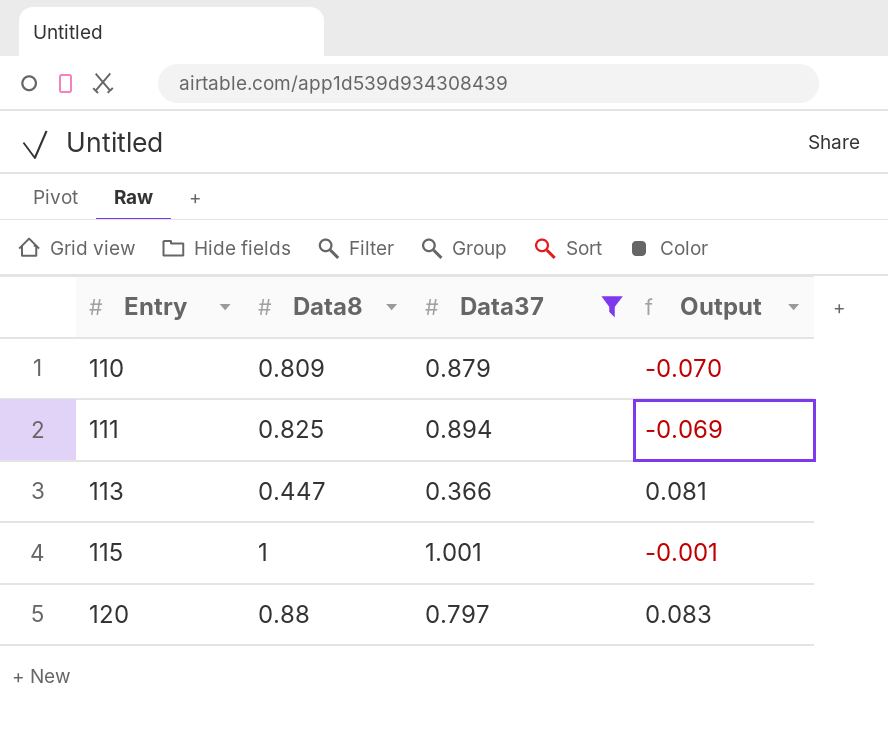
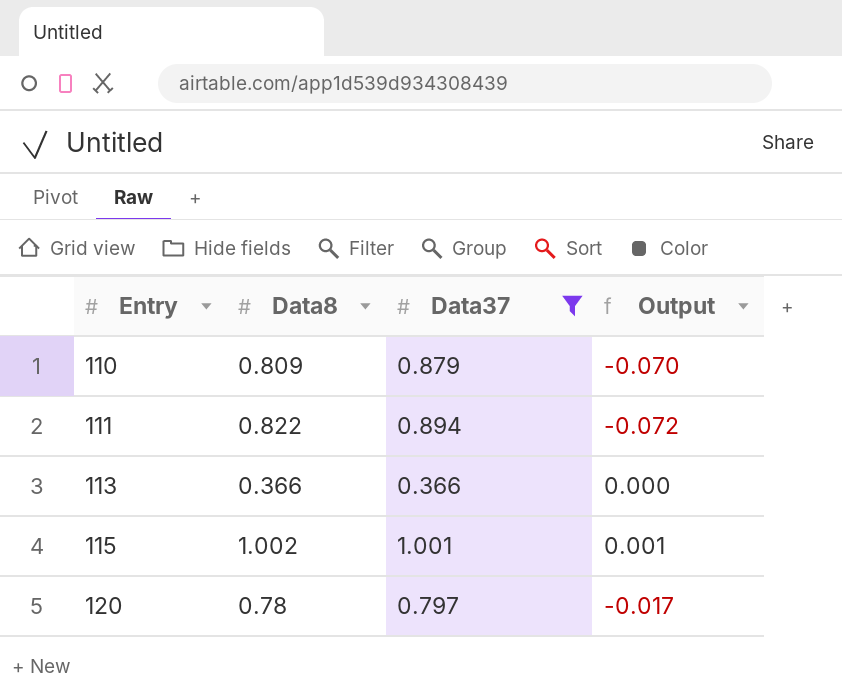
111 | Data8: 0.825 -> 0.822
111 | Output: -0.069 -> -0.072
113 | Data8: 0.447 -> 0.366
113 | Output: 0.081 -> 0.000
115 | Data8: 1 -> 1.002
115 | Output: -0.001 -> 0.001
120 | Data8: 0.88 -> 0.78
120 | Output: 0.083 -> -0.017

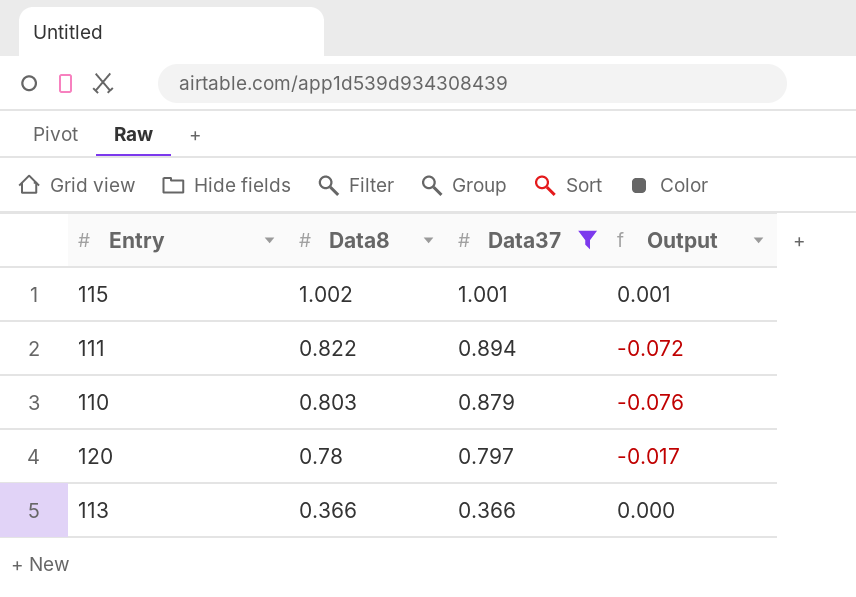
row order: Entry ascending -> Data8 descending
110 | Data8: 0.809 -> 0.803
110 | Output: -0.070 -> -0.076

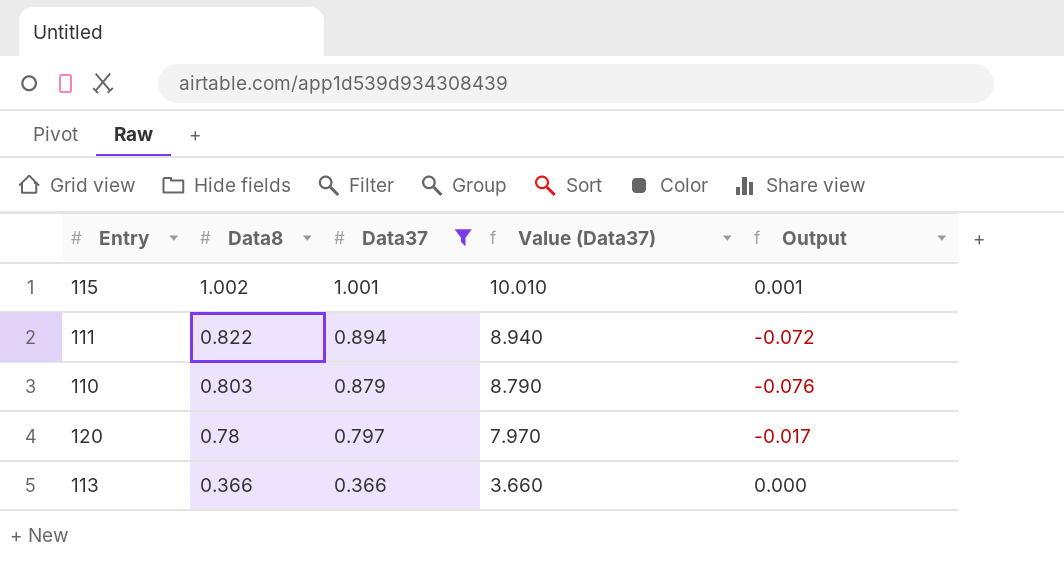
column Value (Data37) | formula: none -> [Data37] * 10

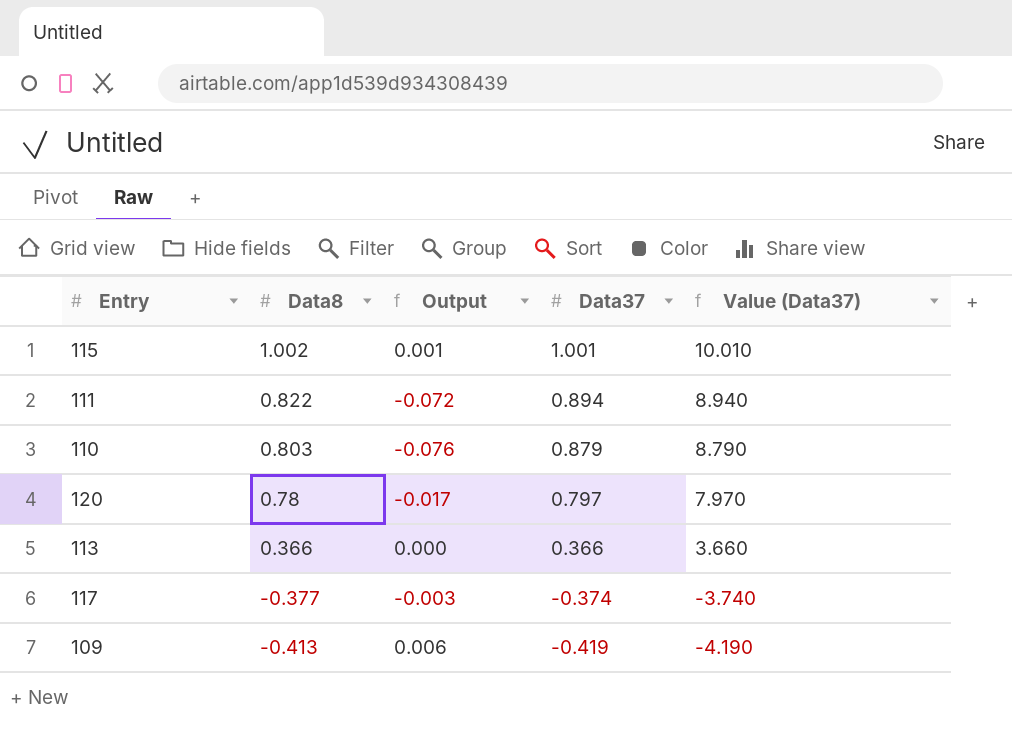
filter: Data37 >= 0.366 -> none
column Output | position: 5 -> 3

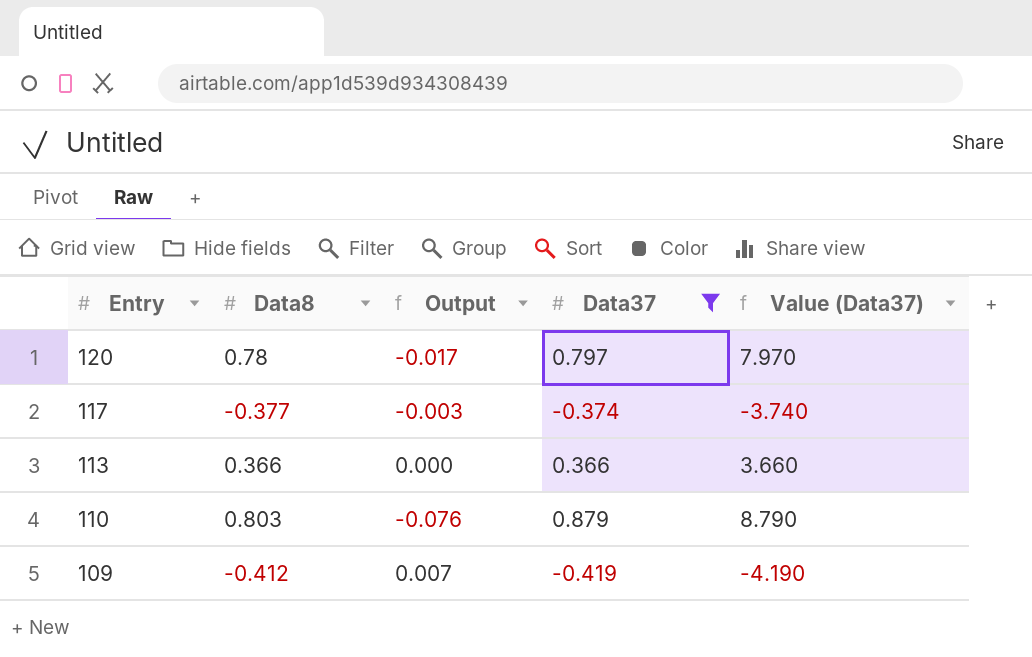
filter: none -> Data37 <= 0.879
row order: Data8 descending -> Entry descending
109 | Data8: -0.413 -> -0.412
109 | Output: 0.006 -> 0.007

